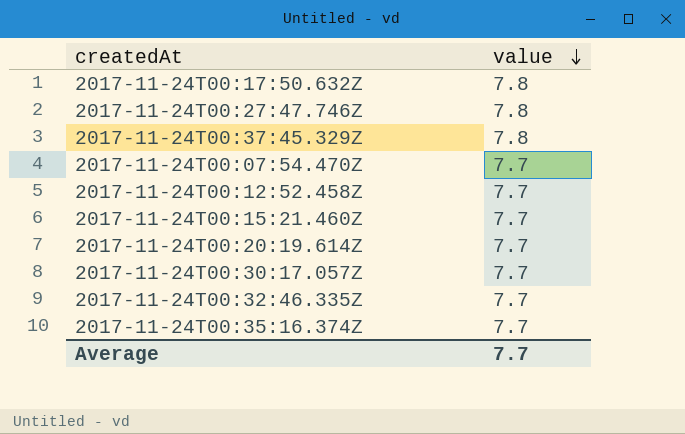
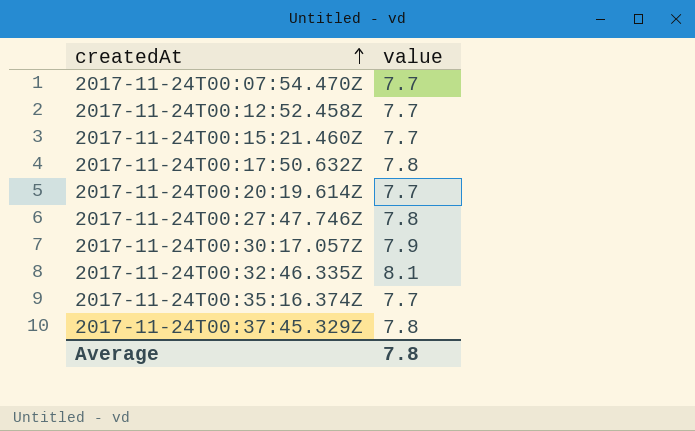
row order: value descending -> createdAt ascending
2017-11-24T00:30:17.057Z | value: 7.7 -> 7.9
2017-11-24T00:32:46.335Z | value: 7.7 -> 8.1
Average | value: 7.7 -> 7.8

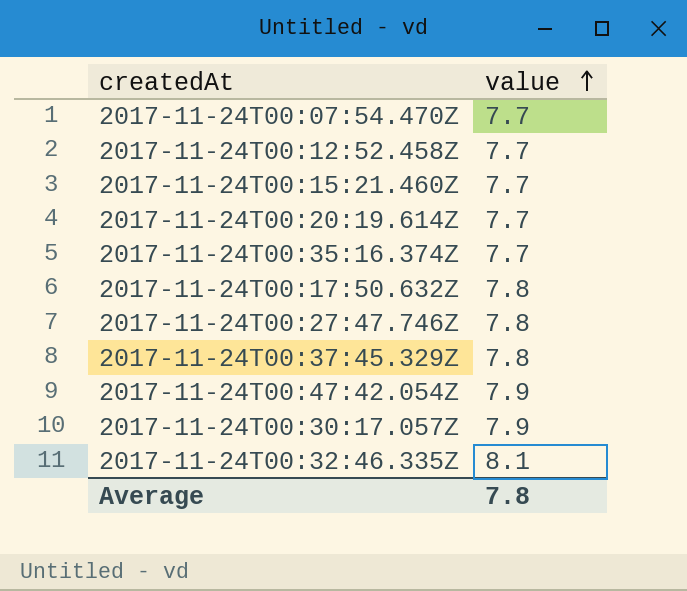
row order: createdAt ascending -> value ascending
row 2017-11-24T00:47:42.054Z: none -> 7.9

